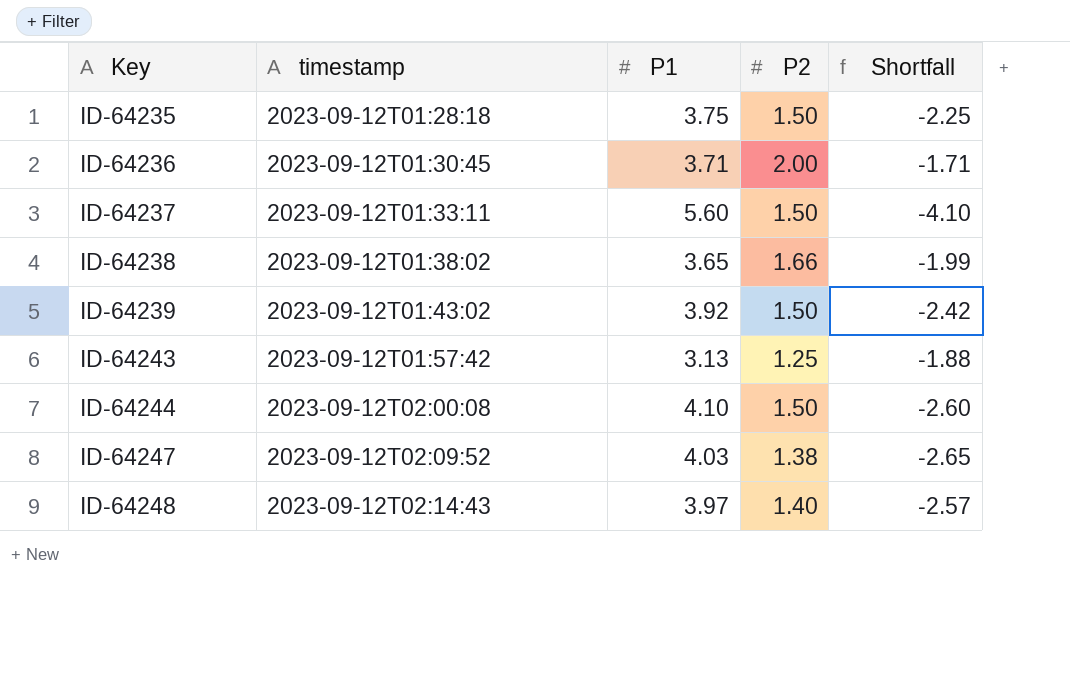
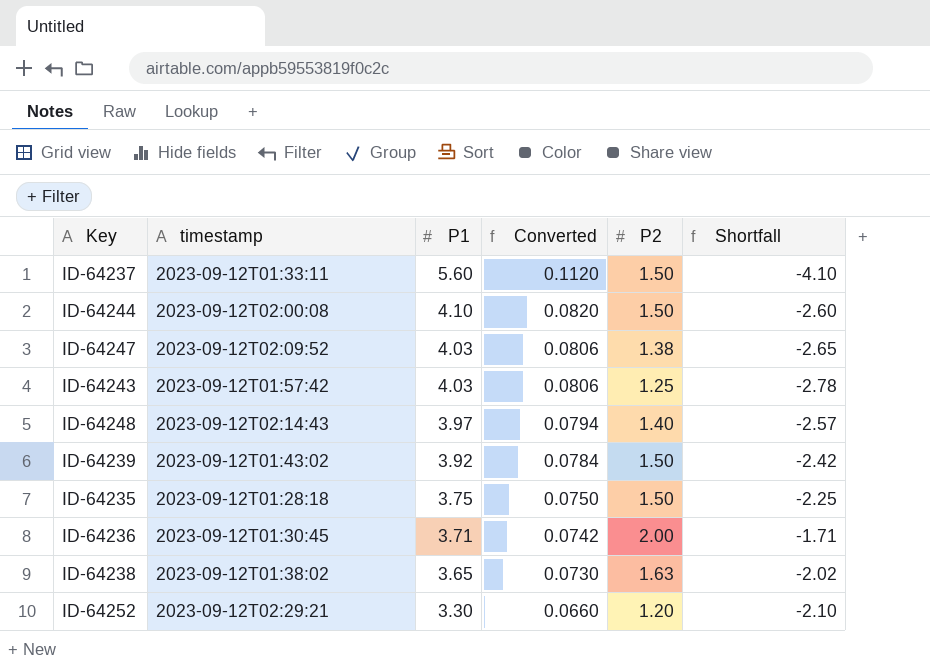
row order: Key ascending -> P1 descending
column Converted | formula: none -> [P1] * 0.02
ID-64243 | P1: 3.13 -> 4.03
ID-64243 | Shortfall: -1.88 -> -2.78
ID-64238 | P2: 1.66 -> 1.63
ID-64238 | Shortfall: -1.99 -> -2.02
row ID-64252: none -> 2023-09-12T02:29:21 | 3.30 | 0.0660 | 1.20 | -2.10

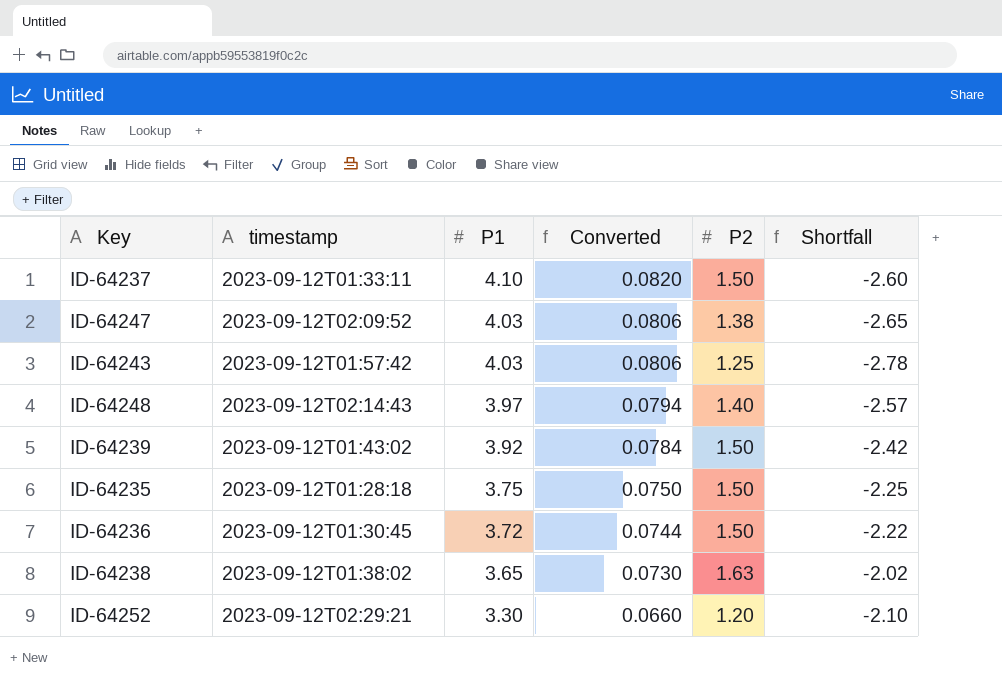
row ID-64244: 2023-09-12T02:00:08 | 4.10 | 0.0820 | 1.50 | -2.60 -> none
ID-64237 | P1: 5.60 -> 4.10
ID-64237 | Converted: 0.1120 -> 0.0820
ID-64237 | Shortfall: -4.10 -> -2.60
ID-64236 | P1: 3.71 -> 3.72
ID-64236 | Converted: 0.0742 -> 0.0744
ID-64236 | P2: 2.00 -> 1.50
ID-64236 | Shortfall: -1.71 -> -2.22

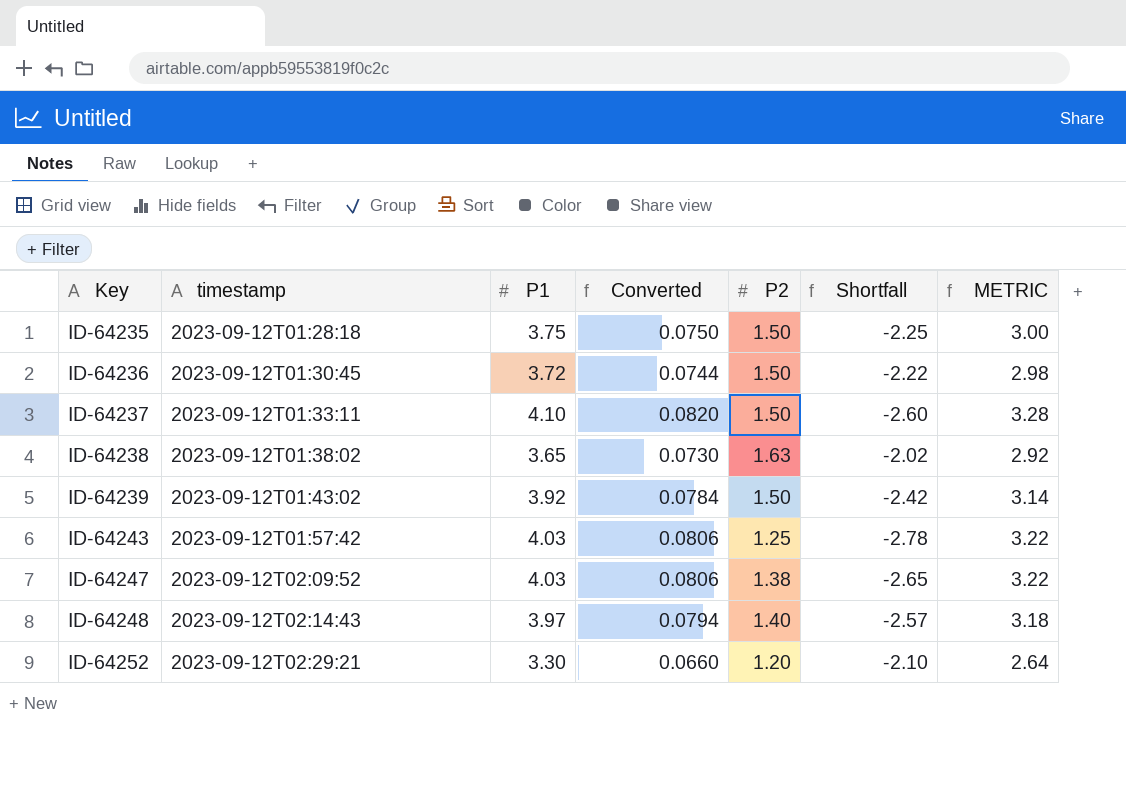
row order: P1 descending -> Key ascending
column METRIC | formula: none -> [P1] * 0.8

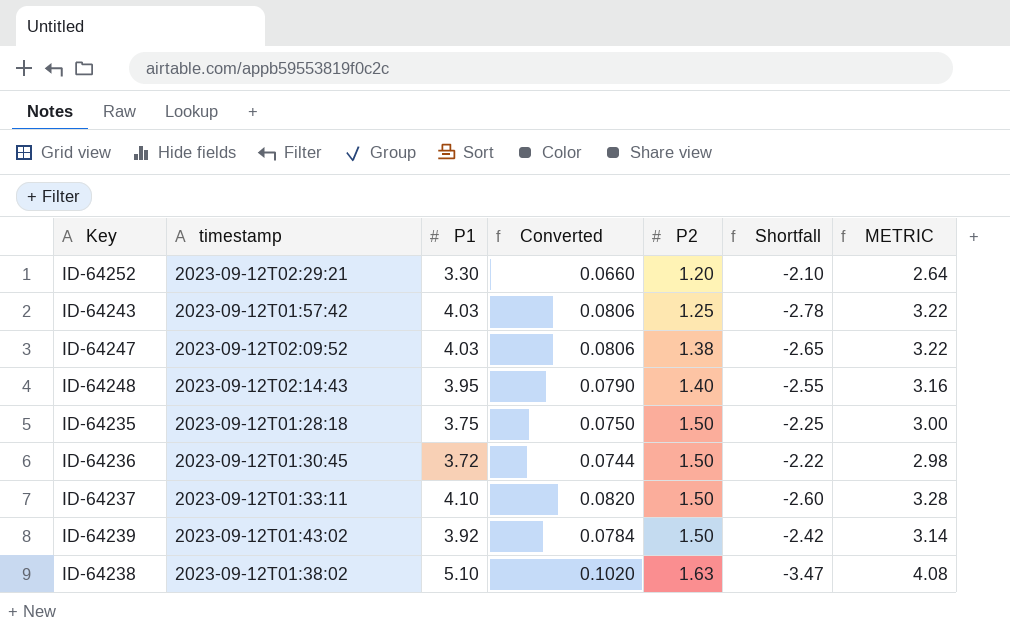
row order: Key ascending -> P2 ascending
ID-64248 | P1: 3.97 -> 3.95
ID-64248 | Converted: 0.0794 -> 0.0790
ID-64248 | Shortfall: -2.57 -> -2.55
ID-64248 | METRIC: 3.18 -> 3.16
ID-64238 | P1: 3.65 -> 5.10
ID-64238 | Converted: 0.0730 -> 0.1020
ID-64238 | Shortfall: -2.02 -> -3.47
ID-64238 | METRIC: 2.92 -> 4.08

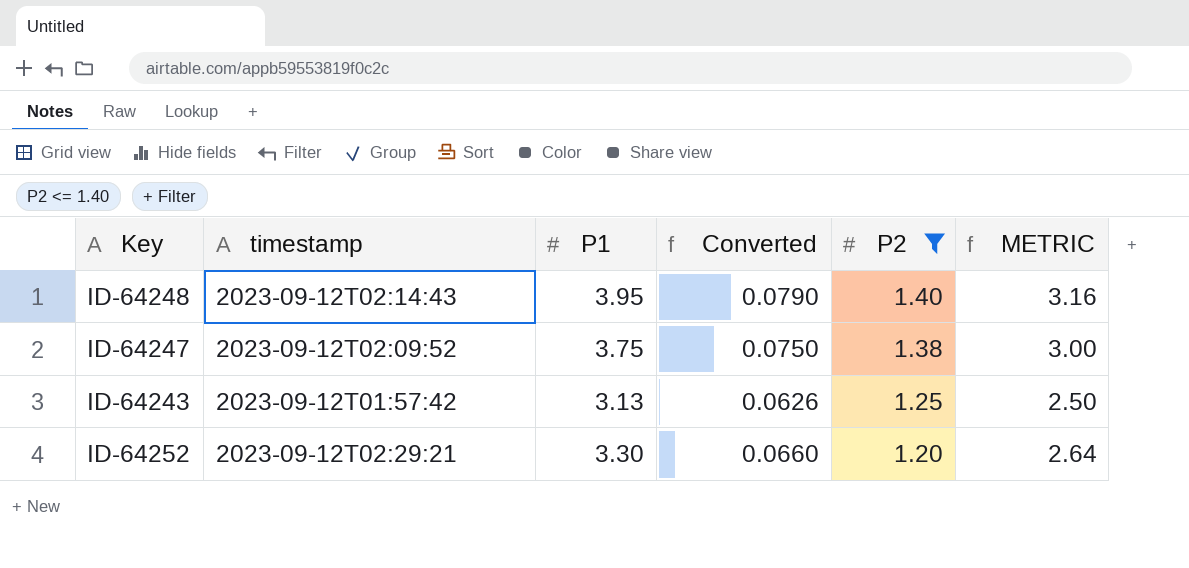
filter: none -> P2 <= 1.40
row order: P2 ascending -> P2 descending
column Shortfall | formula: [P2] - [P1] -> none
ID-64247 | P1: 4.03 -> 3.75
ID-64247 | Converted: 0.0806 -> 0.0750
ID-64247 | METRIC: 3.22 -> 3.00
ID-64243 | P1: 4.03 -> 3.13
ID-64243 | Converted: 0.0806 -> 0.0626
ID-64243 | METRIC: 3.22 -> 2.50

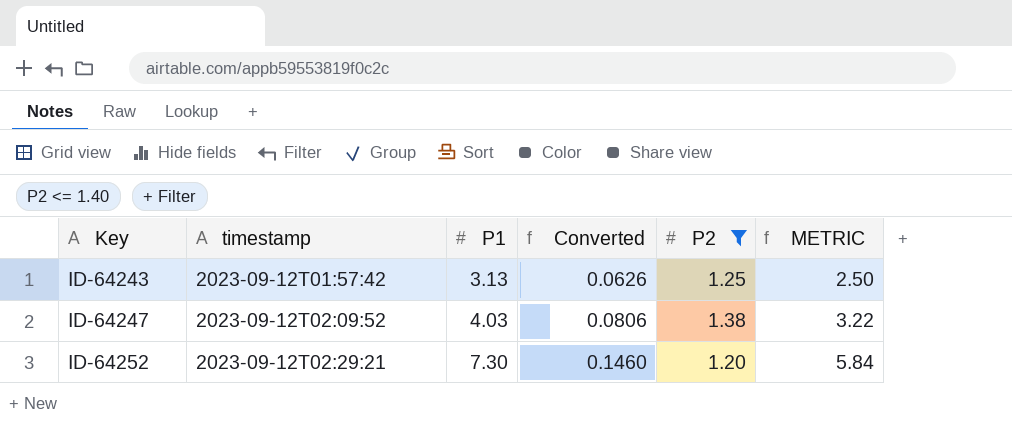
row order: P2 descending -> Key ascending
row ID-64248: 2023-09-12T02:14:43 | 3.95 | 0.0790 | 1.40 | 3.16 -> none
ID-64247 | P1: 3.75 -> 4.03
ID-64247 | Converted: 0.0750 -> 0.0806
ID-64247 | METRIC: 3.00 -> 3.22
ID-64252 | P1: 3.30 -> 7.30
ID-64252 | Converted: 0.0660 -> 0.1460
ID-64252 | METRIC: 2.64 -> 5.84

